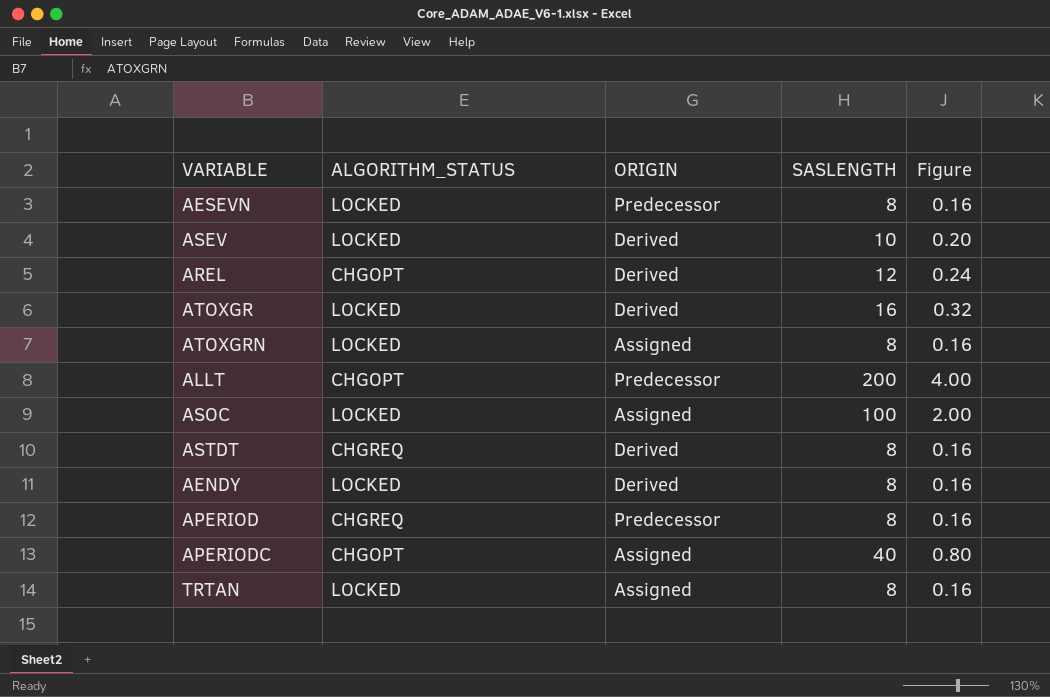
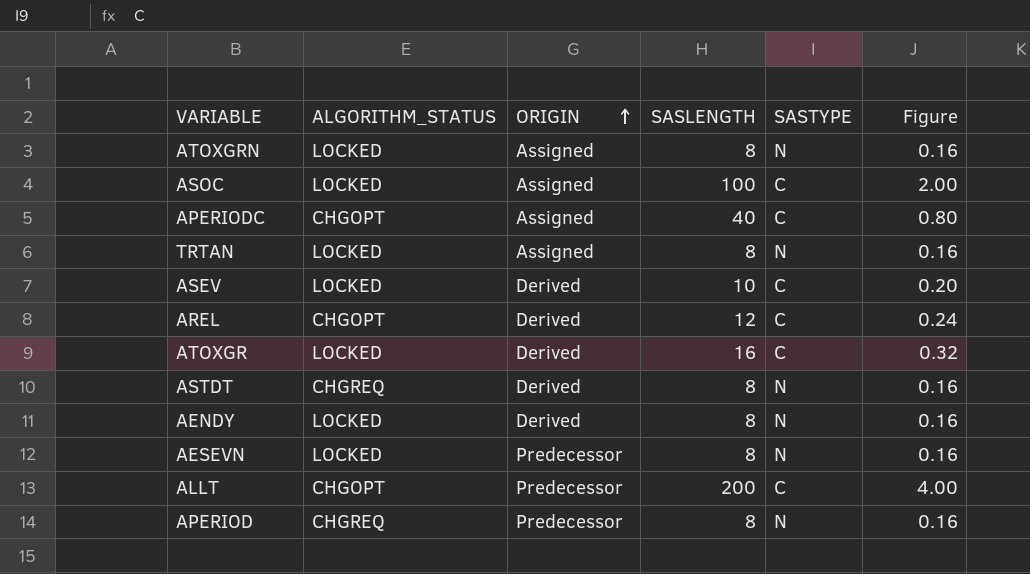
row order: none -> ORIGIN ascending
column SASTYPE | position: none -> 5

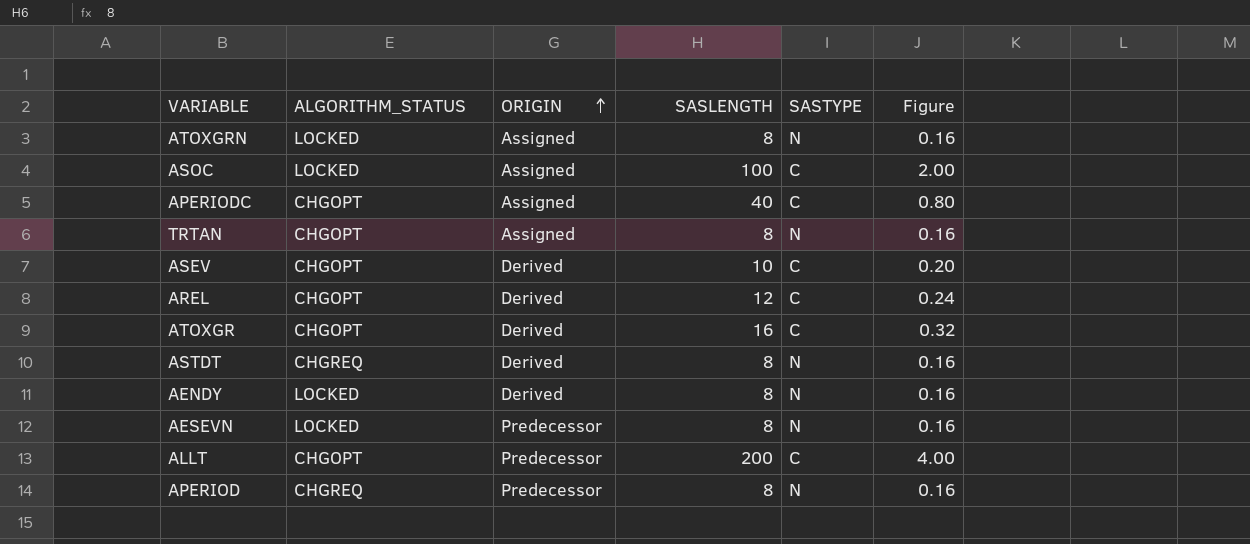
TRTAN | ALGORITHM_STATUS: LOCKED -> CHGOPT
ASEV | ALGORITHM_STATUS: LOCKED -> CHGOPT
ATOXGR | ALGORITHM_STATUS: LOCKED -> CHGOPT

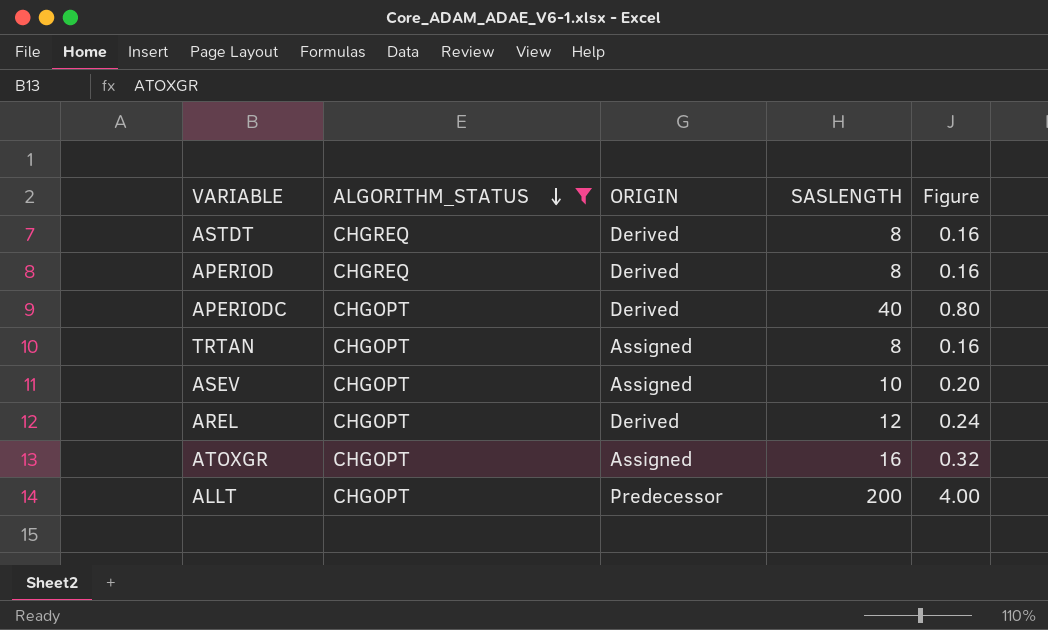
filter: none -> ALGORITHM_STATUS != LOCKED
row order: ORIGIN ascending -> ALGORITHM_STATUS descending
column SASTYPE | position: 5 -> none
APERIOD | ORIGIN: Predecessor -> Derived
APERIODC | ORIGIN: Assigned -> Derived
ASEV | ORIGIN: Derived -> Assigned
ATOXGR | ORIGIN: Derived -> Assigned

